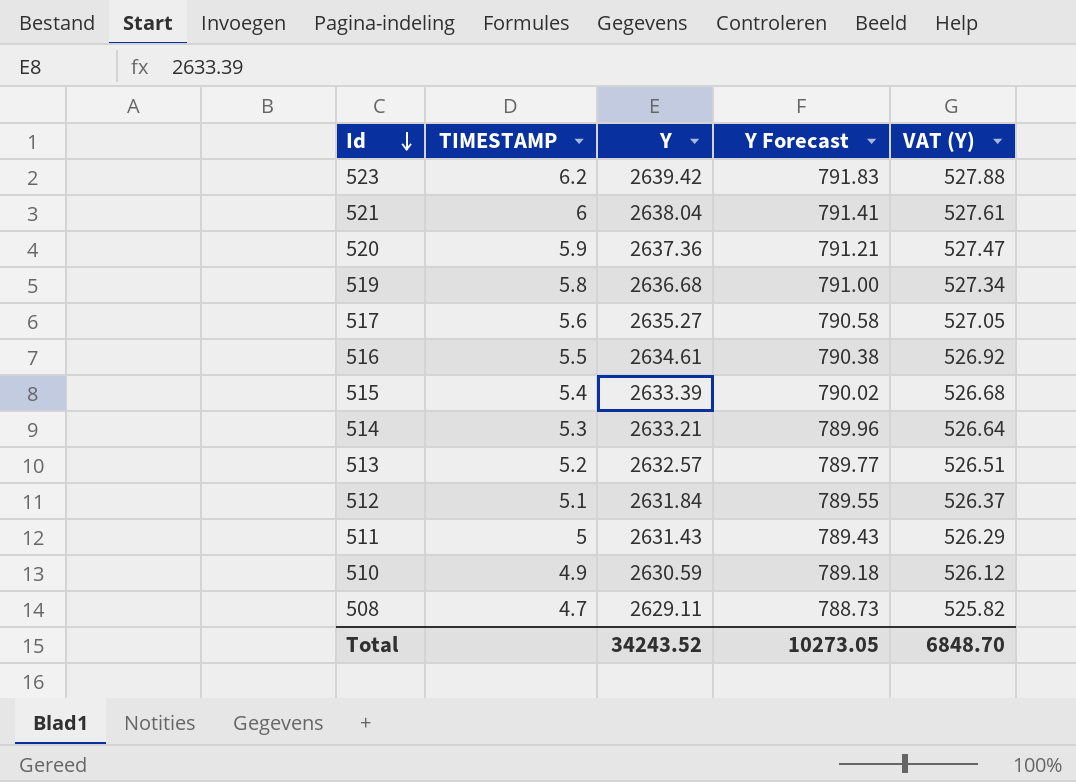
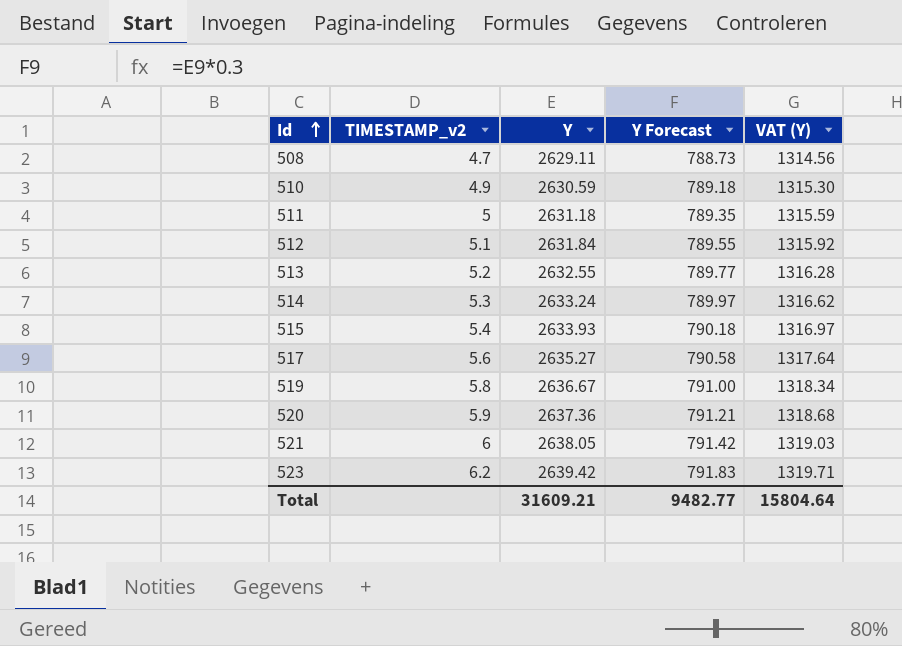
row order: Id descending -> Id ascending
column name: TIMESTAMP -> TIMESTAMP_v2
column VAT (Y) | formula: [Y] * 0.2 -> [Y] * 0.5
row 516: 5.5 | 2634.61 | 790.38 | 526.92 -> none
511 | Y: 2631.43 -> 2631.18
511 | Y Forecast: 789.43 -> 789.35
513 | Y: 2632.57 -> 2632.55
514 | Y: 2633.21 -> 2633.24
514 | Y Forecast: 789.96 -> 789.97
515 | Y: 2633.39 -> 2633.93
515 | Y Forecast: 790.02 -> 790.18
519 | Y: 2636.68 -> 2636.67
521 | Y: 2638.04 -> 2638.05
521 | Y Forecast: 791.41 -> 791.42
Total | Y: 34243.52 -> 31609.21
Total | Y Forecast: 10273.05 -> 9482.77
Total | VAT (Y): 6848.70 -> 15804.64

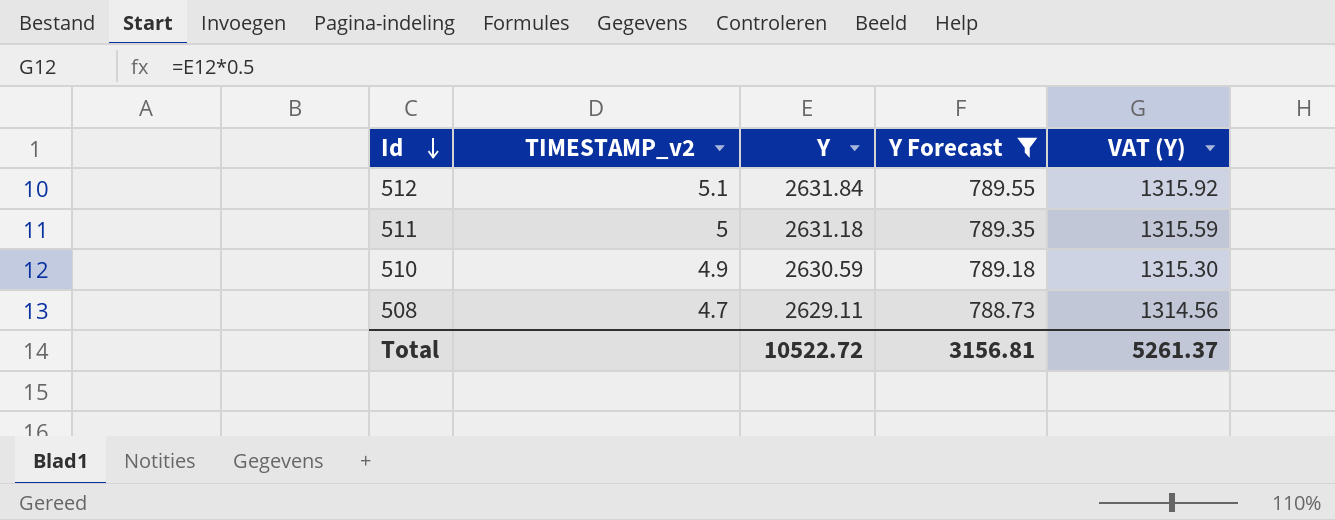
filter: none -> Y Forecast <= 789.55
row order: Id ascending -> Id descending
Total | Y: 31609.21 -> 10522.72
Total | Y Forecast: 9482.77 -> 3156.81
Total | VAT (Y): 15804.64 -> 5261.37

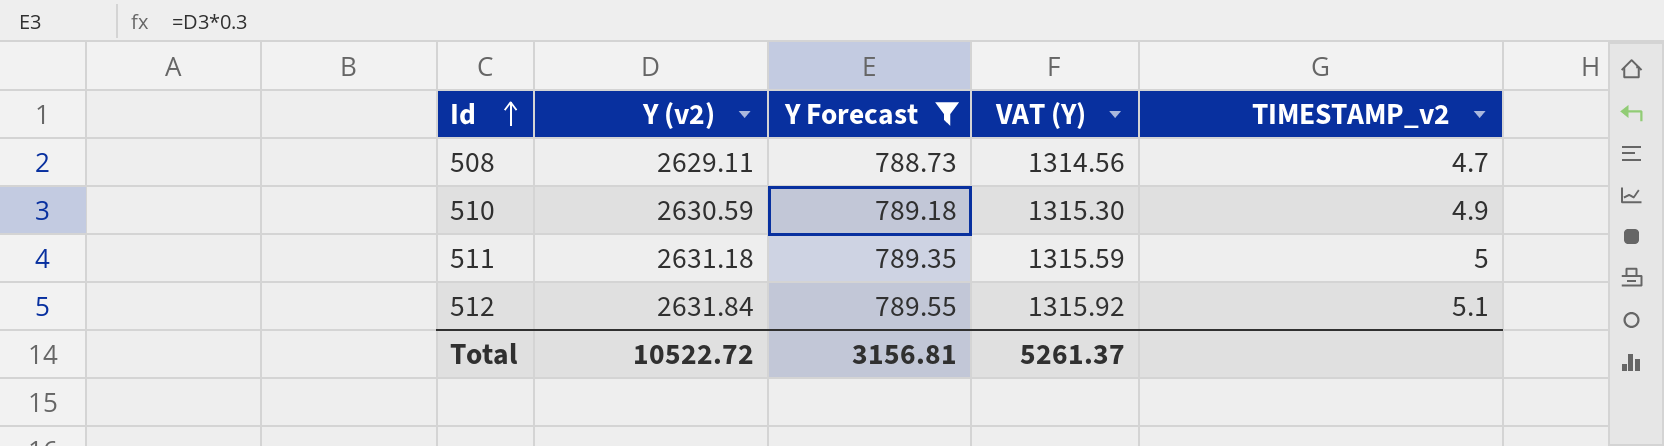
row order: Id descending -> Id ascending
column name: Y -> Y (v2)
column TIMESTAMP_v2 | position: 2 -> 5

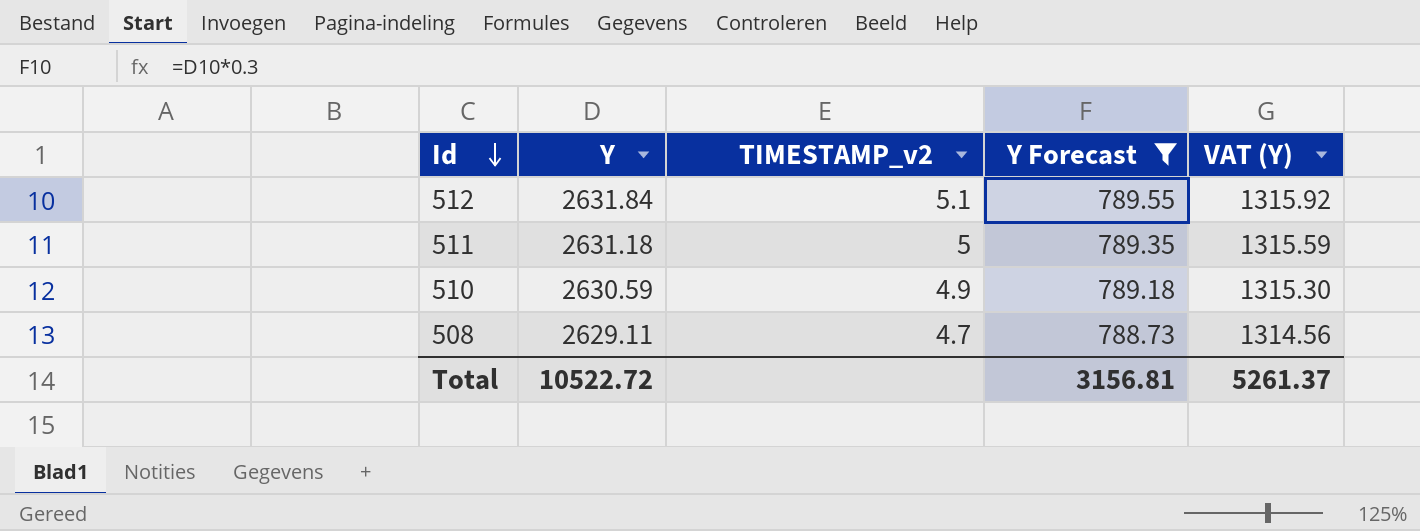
row order: Id ascending -> Id descending
column name: Y (v2) -> Y
column TIMESTAMP_v2 | position: 5 -> 3

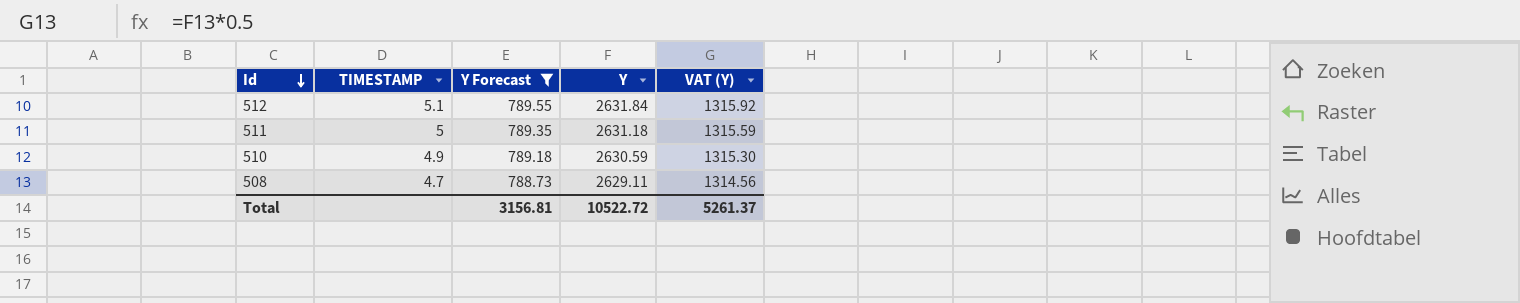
column name: TIMESTAMP_v2 -> TIMESTAMP
column Y | position: 2 -> 4

